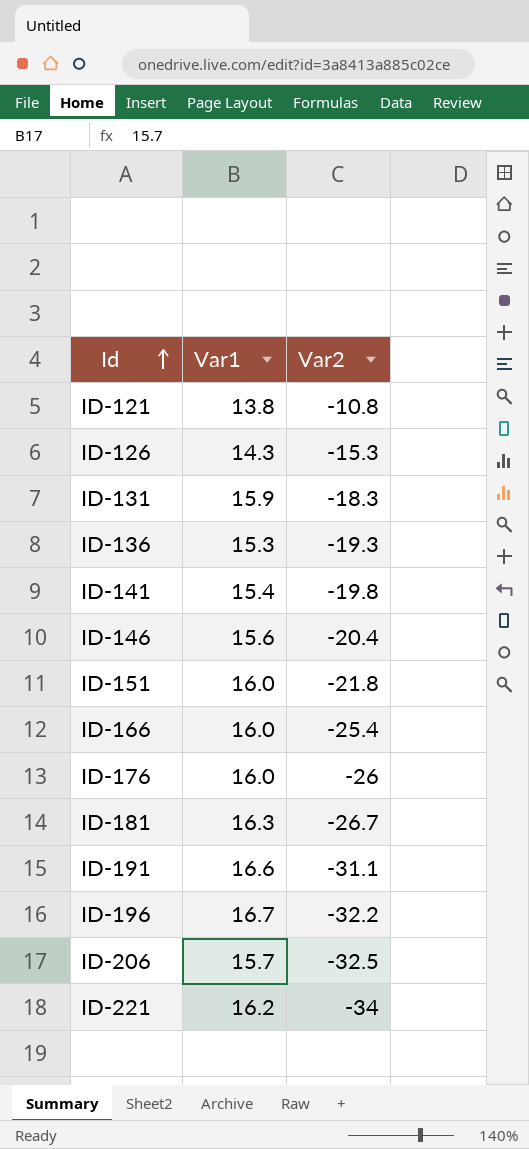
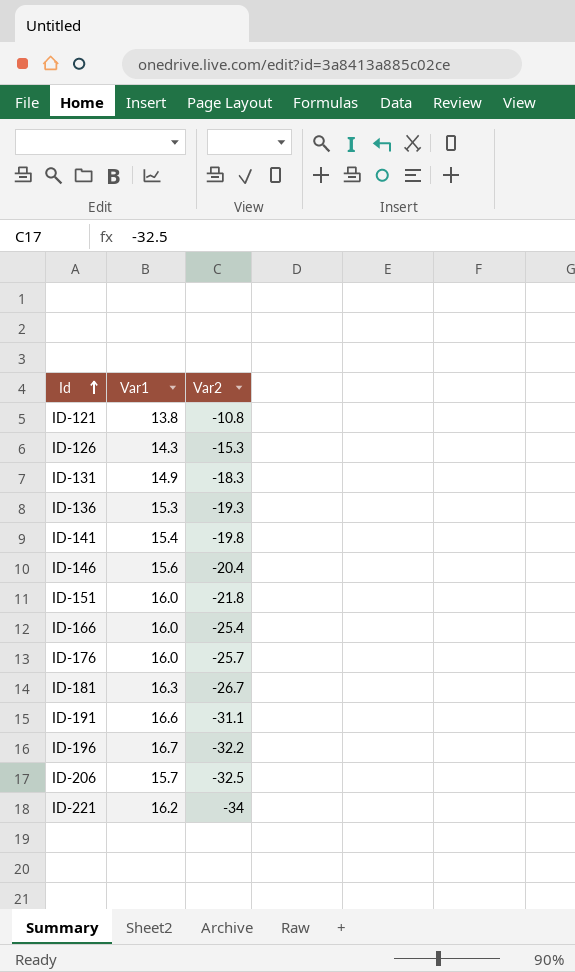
ID-131 | Var1: 15.9 -> 14.9
ID-176 | Var2: -26 -> -25.7

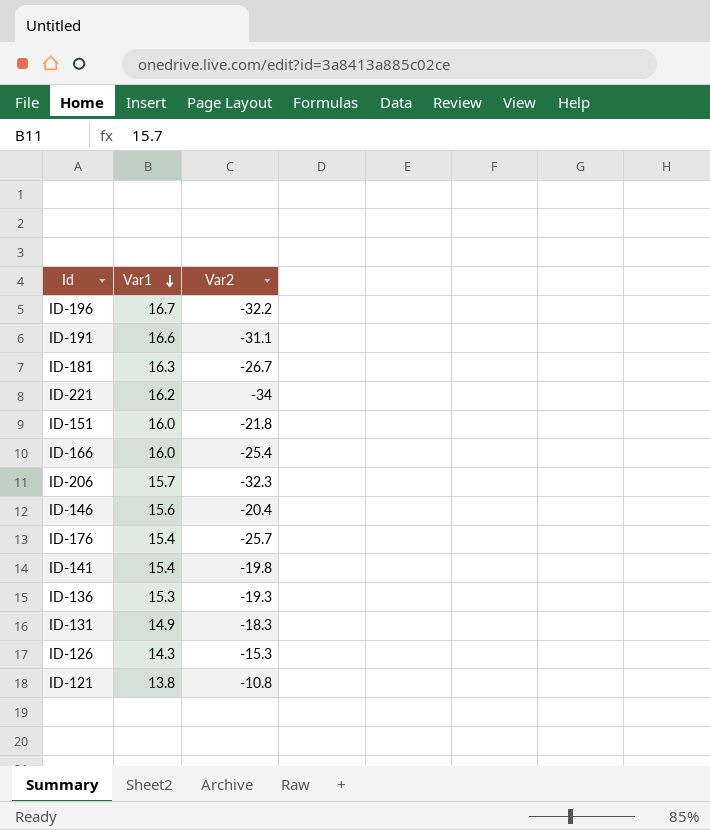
row order: Id ascending -> Var1 descending
ID-206 | Var2: -32.5 -> -32.3
ID-176 | Var1: 16.0 -> 15.4

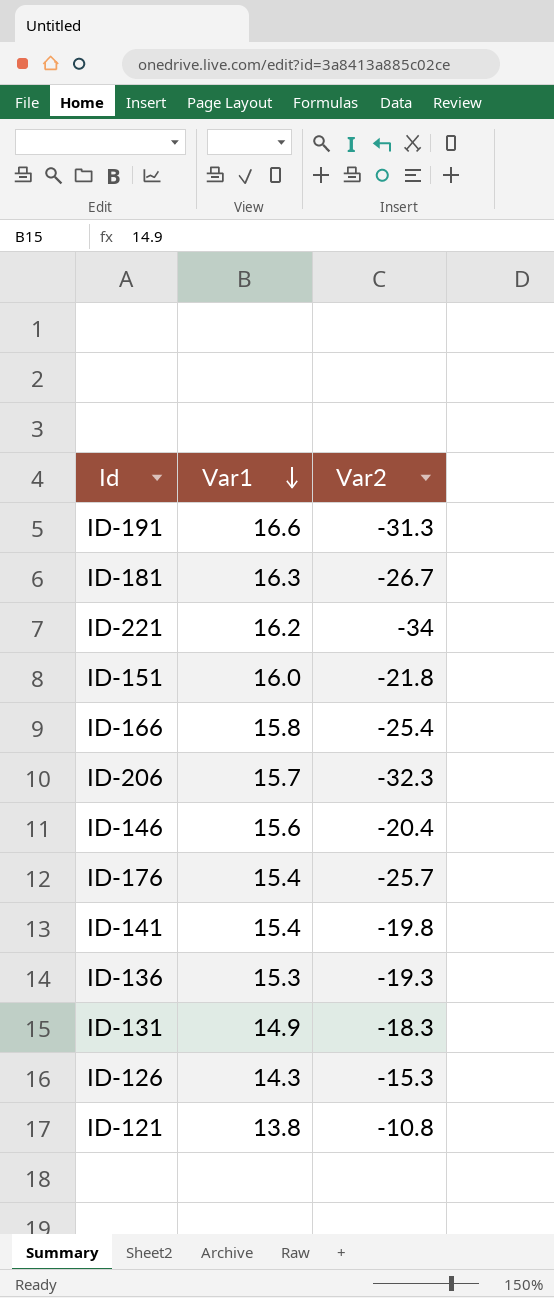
row ID-196: 16.7 | -32.2 -> none
ID-191 | Var2: -31.1 -> -31.3
ID-166 | Var1: 16.0 -> 15.8

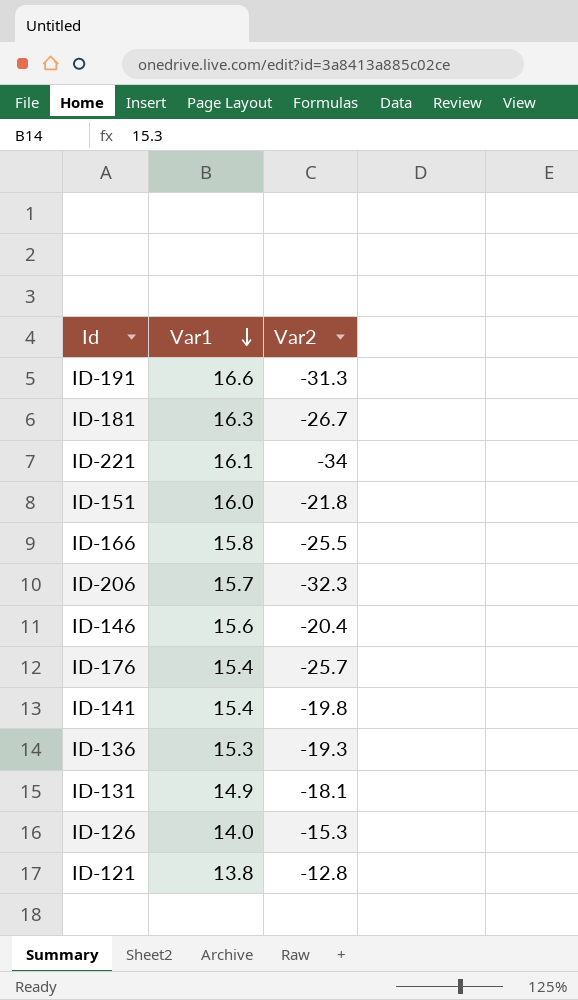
ID-221 | Var1: 16.2 -> 16.1
ID-166 | Var2: -25.4 -> -25.5
ID-131 | Var2: -18.3 -> -18.1
ID-126 | Var1: 14.3 -> 14.0
ID-121 | Var2: -10.8 -> -12.8

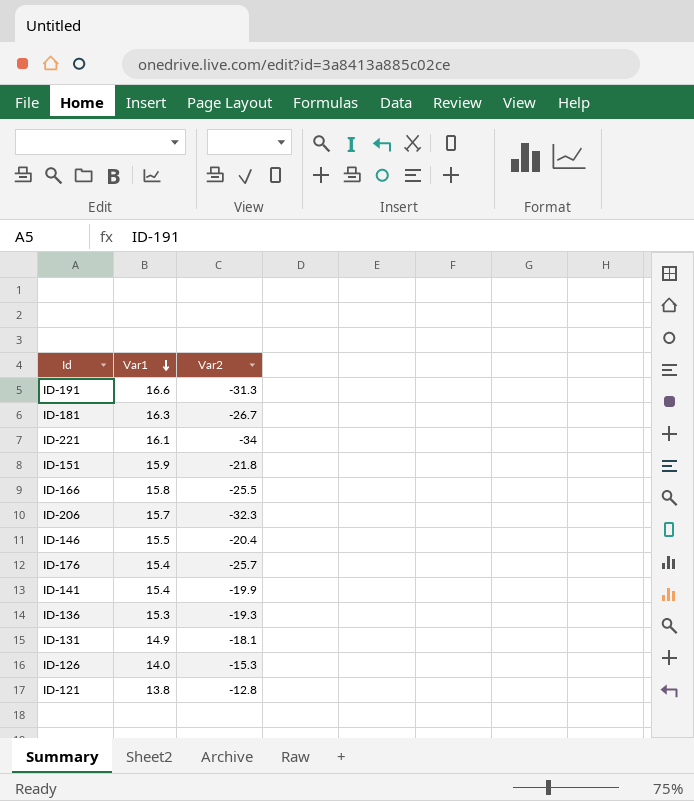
ID-151 | Var1: 16.0 -> 15.9
ID-146 | Var1: 15.6 -> 15.5
ID-141 | Var2: -19.8 -> -19.9

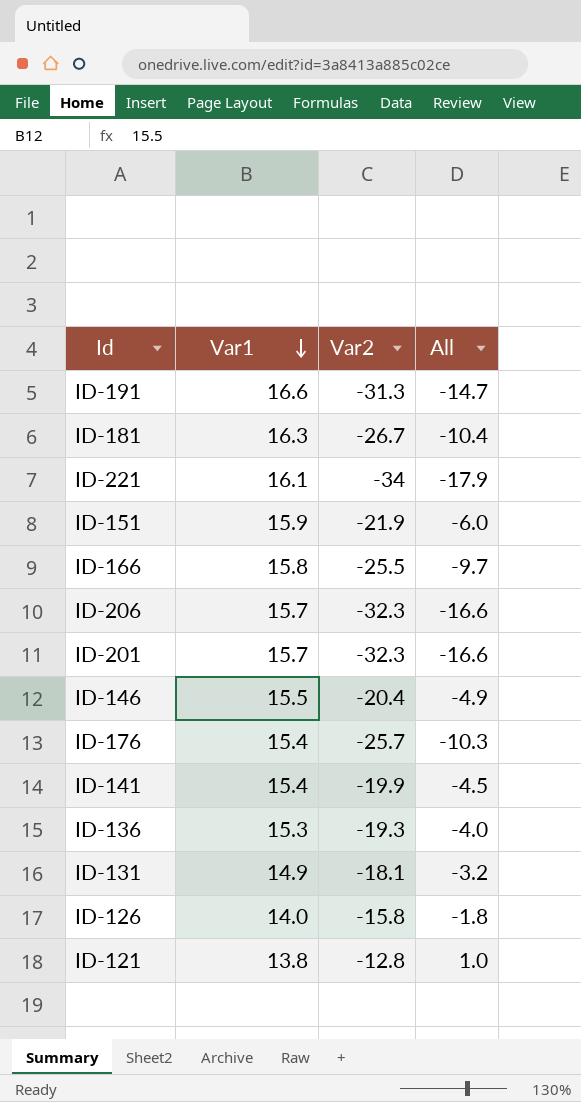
column All | formula: none -> [Var1] + [Var2]
ID-151 | Var2: -21.8 -> -21.9
row ID-201: none -> 15.7 | -32.3 | -16.6
ID-126 | Var2: -15.3 -> -15.8

